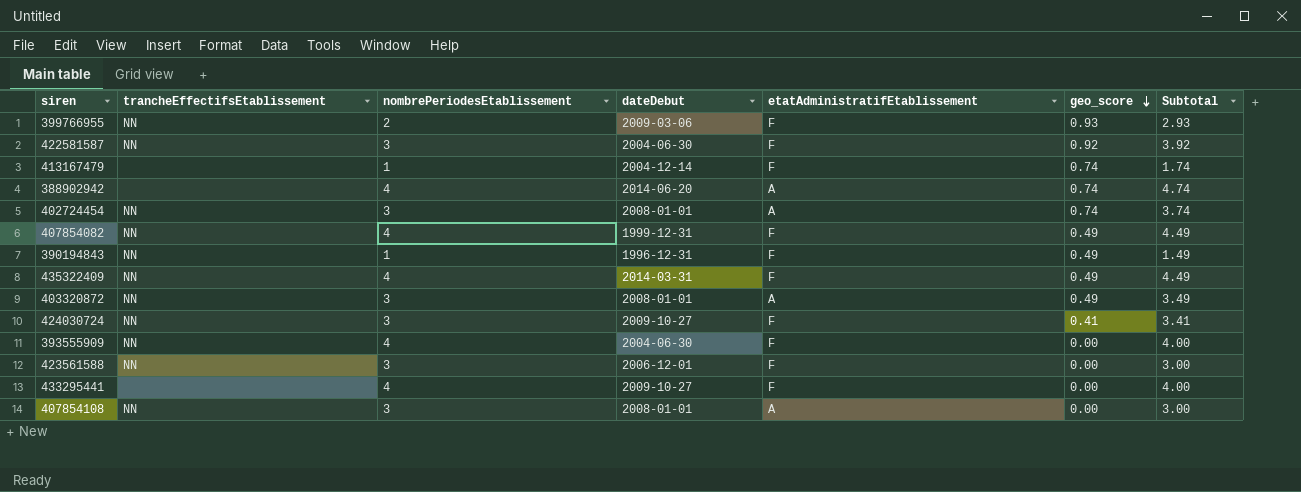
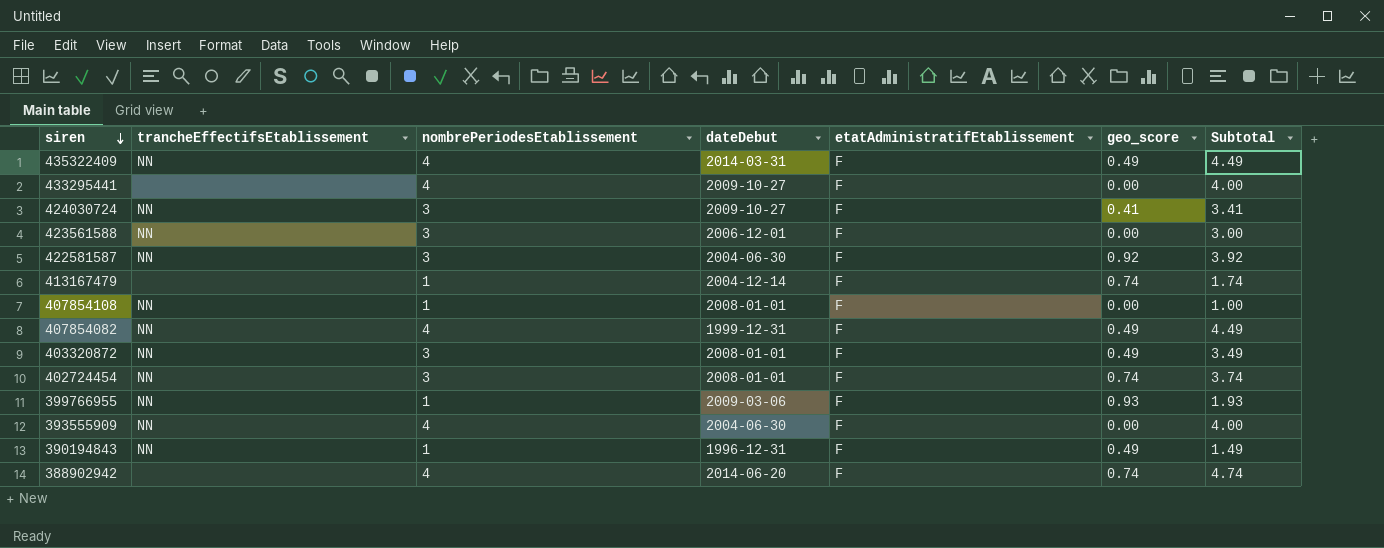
row order: geo_score descending -> siren descending
407854108 | nombrePeriodesEtablissement: 3 -> 1
407854108 | etatAdministratifEtablissement: A -> F
407854108 | Subtotal: 3.00 -> 1.00
403320872 | etatAdministratifEtablissement: A -> F
402724454 | etatAdministratifEtablissement: A -> F
399766955 | nombrePeriodesEtablissement: 2 -> 1
399766955 | Subtotal: 2.93 -> 1.93
388902942 | etatAdministratifEtablissement: A -> F

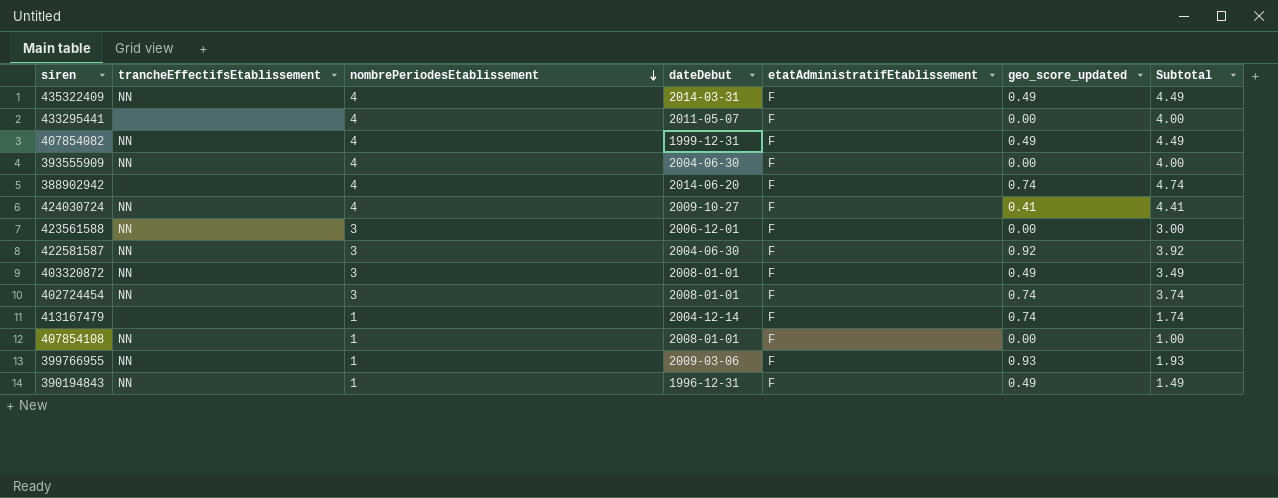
row order: siren descending -> nombrePeriodesEtablissement descending
column name: geo_score -> geo_score_updated
433295441 | dateDebut: 2009-10-27 -> 2011-05-07
424030724 | nombrePeriodesEtablissement: 3 -> 4
424030724 | Subtotal: 3.41 -> 4.41

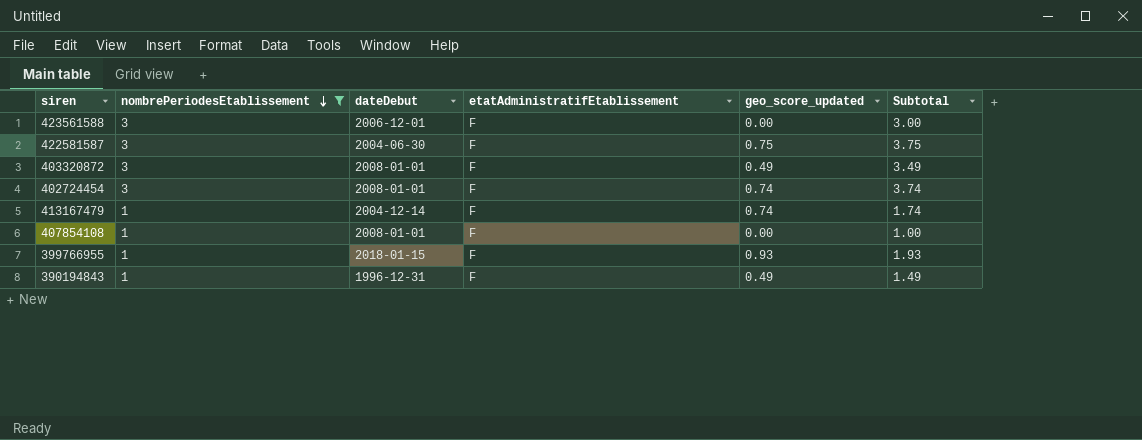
filter: none -> nombrePeriodesEtablissement != 4
column trancheEffectifsEtablissement | position: 2 -> none
422581587 | geo_score_updated: 0.92 -> 0.75
422581587 | Subtotal: 3.92 -> 3.75
399766955 | dateDebut: 2009-03-06 -> 2018-01-15

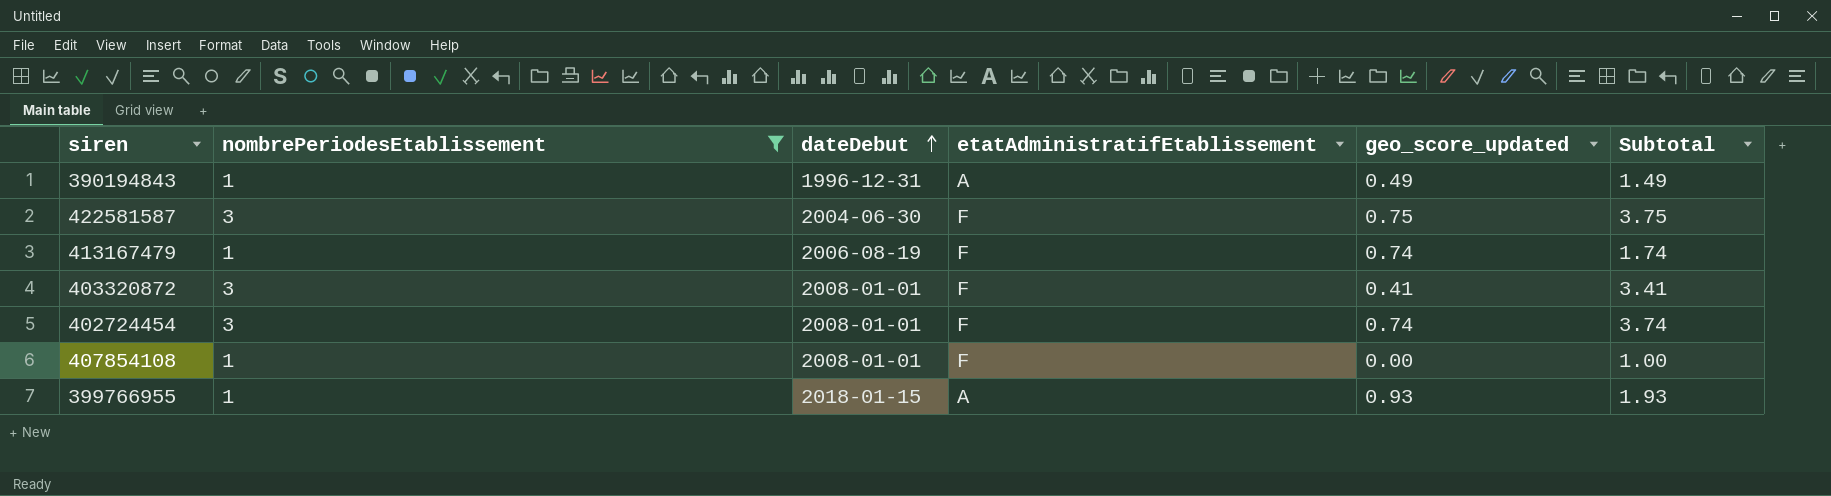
row order: nombrePeriodesEtablissement descending -> dateDebut ascending
row 423561588: 3 | 2006-12-01 | F | 0.00 | 3.00 -> none
390194843 | etatAdministratifEtablissement: F -> A
413167479 | dateDebut: 2004-12-14 -> 2006-08-19
403320872 | geo_score_updated: 0.49 -> 0.41
403320872 | Subtotal: 3.49 -> 3.41
399766955 | etatAdministratifEtablissement: F -> A

